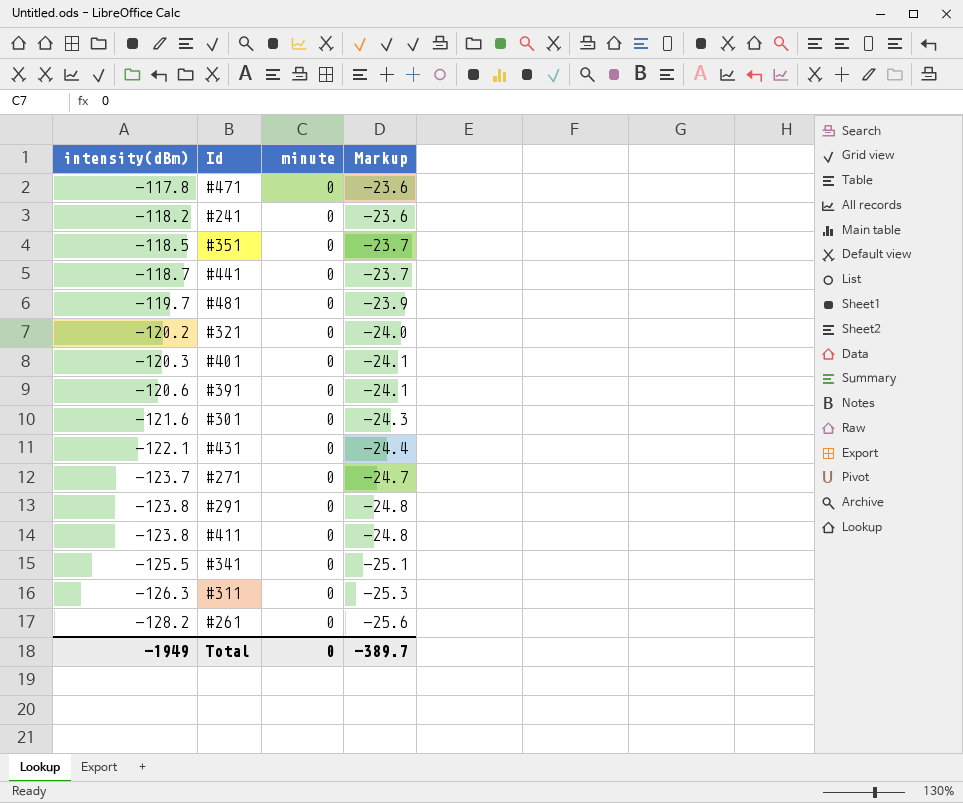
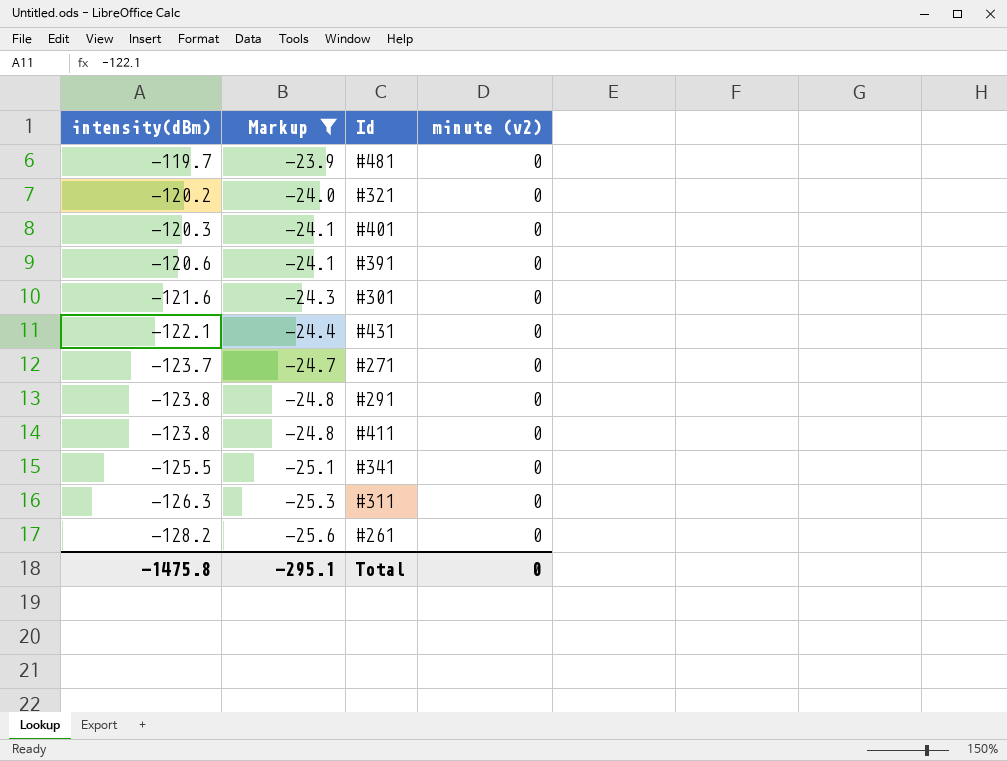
filter: none -> Markup <= -23.9
column Markup | position: 4 -> 2
column name: minute -> minute (v2)
Total | intensity(dBm): -1949 -> -1475.8
Total | Markup: -389.7 -> -295.1

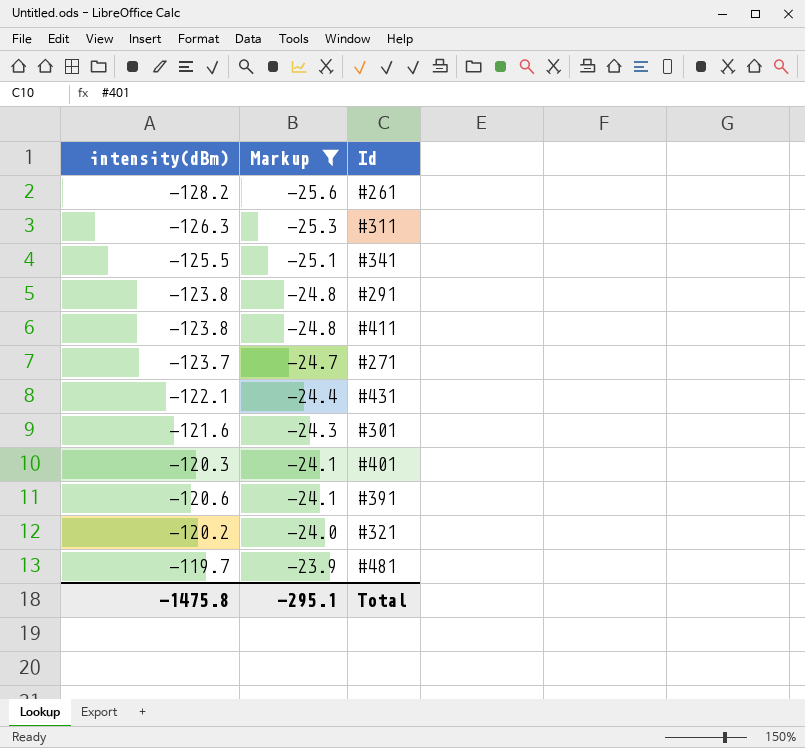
row order: intensity(dBm) descending -> Markup ascending
column minute (v2) | position: 4 -> none

